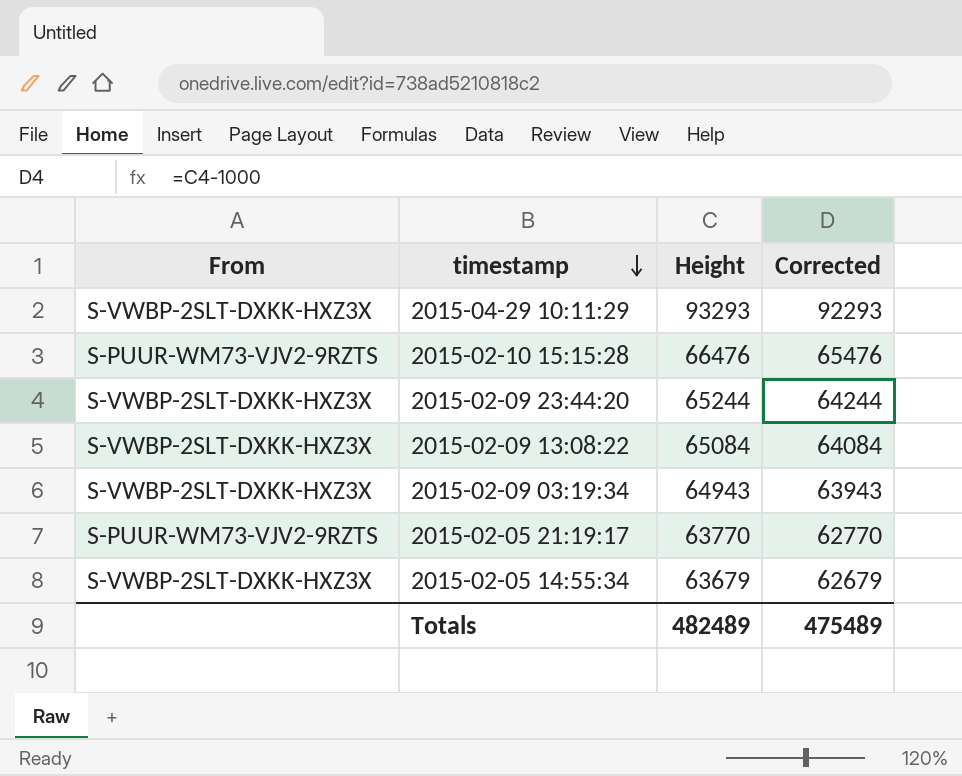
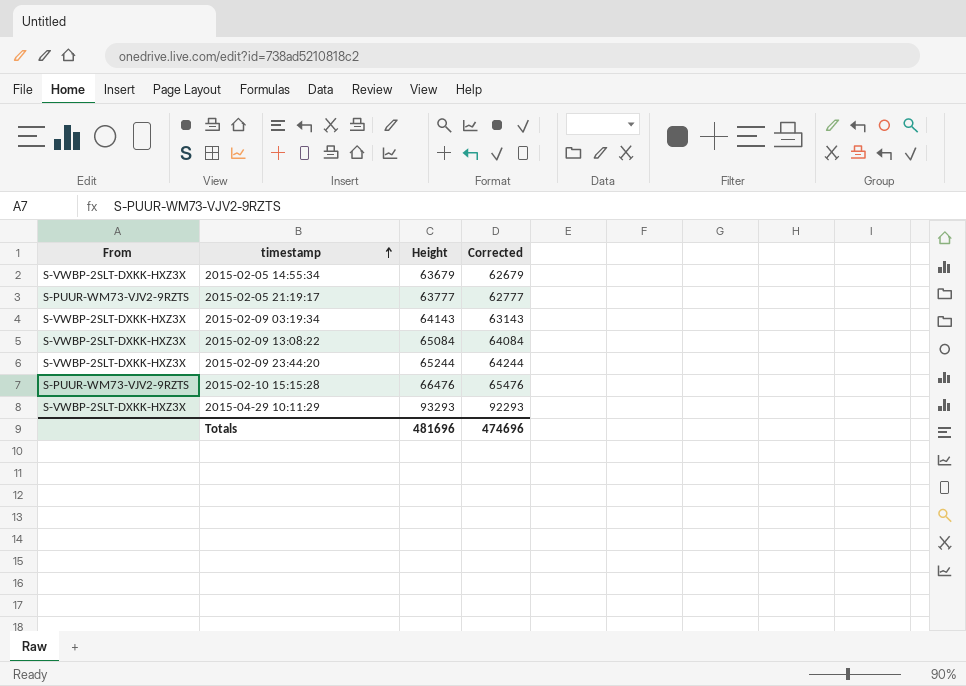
row order: timestamp descending -> timestamp ascending
2015-02-05 21:19:17 | Height: 63770 -> 63777
2015-02-05 21:19:17 | Corrected: 62770 -> 62777
2015-02-09 03:19:34 | Height: 64943 -> 64143
2015-02-09 03:19:34 | Corrected: 63943 -> 63143
Totals | Height: 482489 -> 481696
Totals | Corrected: 475489 -> 474696

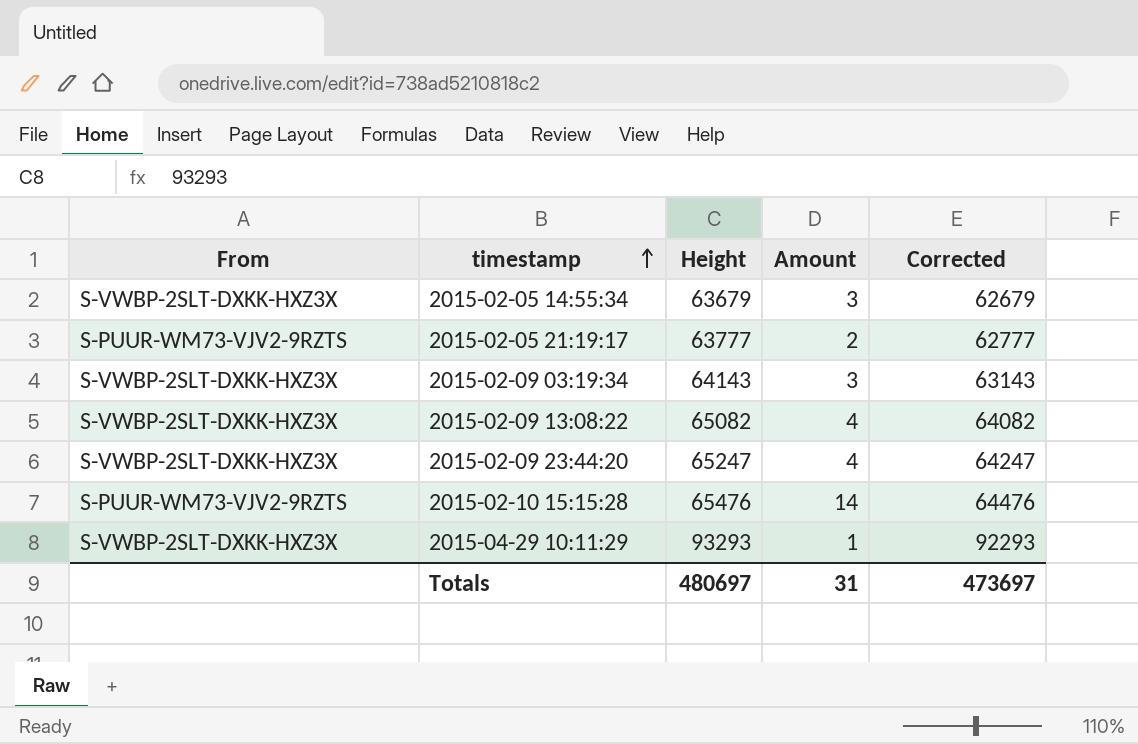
column Amount | position: none -> 4
2015-02-09 13:08:22 | Height: 65084 -> 65082
2015-02-09 13:08:22 | Corrected: 64084 -> 64082
2015-02-09 23:44:20 | Height: 65244 -> 65247
2015-02-09 23:44:20 | Corrected: 64244 -> 64247
2015-02-10 15:15:28 | Height: 66476 -> 65476
2015-02-10 15:15:28 | Corrected: 65476 -> 64476
Totals | Height: 481696 -> 480697
Totals | Corrected: 474696 -> 473697

